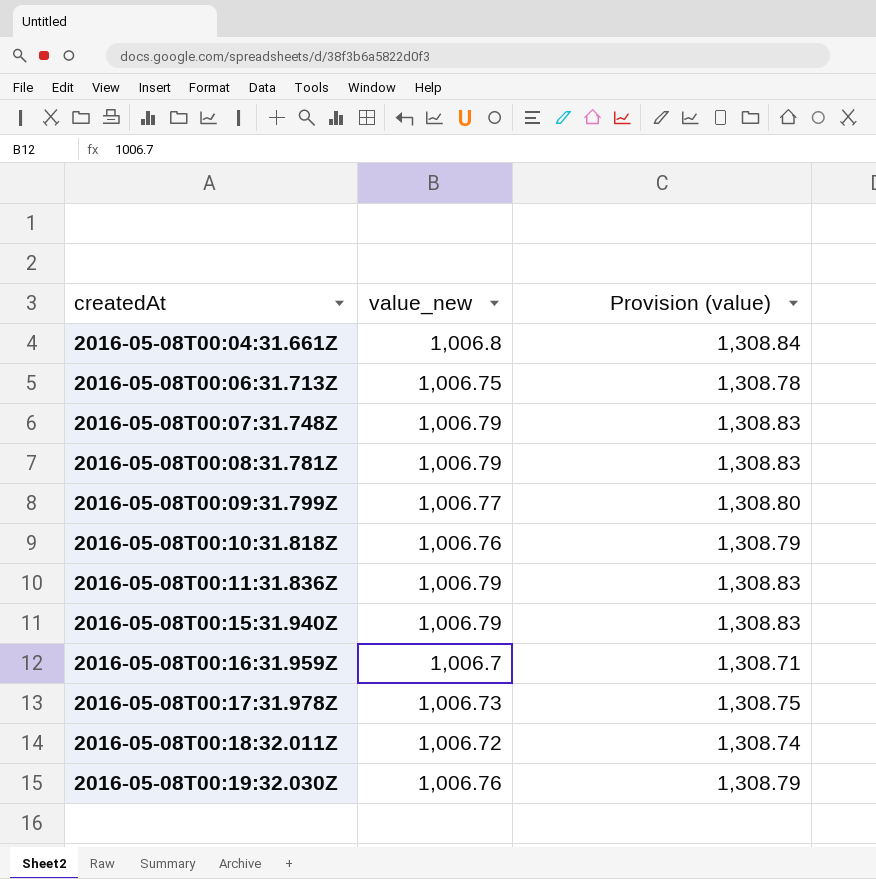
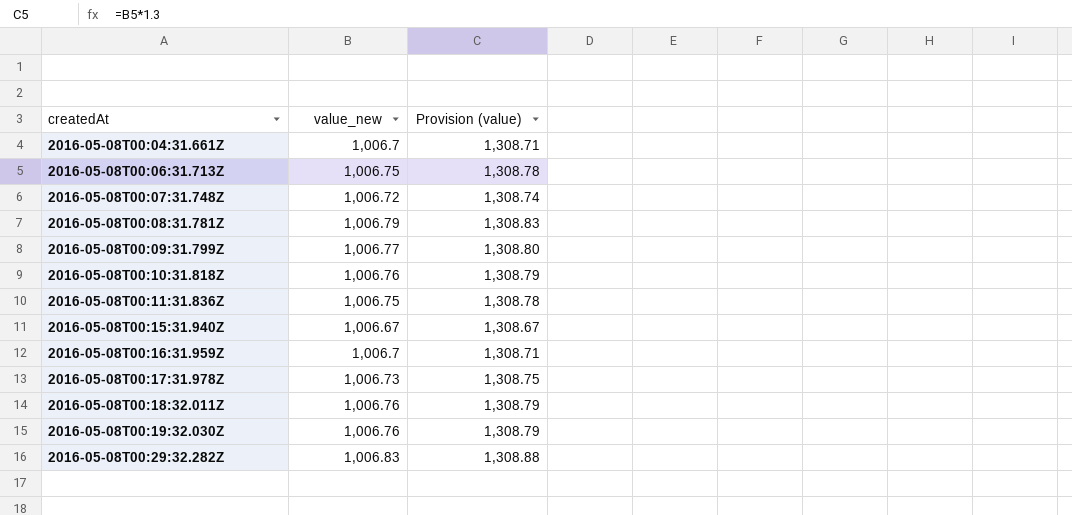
2016-05-08T00:04:31.661Z | value_new: 1,006.8 -> 1,006.7
2016-05-08T00:04:31.661Z | Provision (value): 1,308.84 -> 1,308.71
2016-05-08T00:07:31.748Z | value_new: 1,006.79 -> 1,006.72
2016-05-08T00:07:31.748Z | Provision (value): 1,308.83 -> 1,308.74
2016-05-08T00:11:31.836Z | value_new: 1,006.79 -> 1,006.75
2016-05-08T00:11:31.836Z | Provision (value): 1,308.83 -> 1,308.78
2016-05-08T00:15:31.940Z | value_new: 1,006.79 -> 1,006.67
2016-05-08T00:15:31.940Z | Provision (value): 1,308.83 -> 1,308.67
2016-05-08T00:18:32.011Z | value_new: 1,006.72 -> 1,006.76
2016-05-08T00:18:32.011Z | Provision (value): 1,308.74 -> 1,308.79
row 2016-05-08T00:29:32.282Z: none -> 1,006.83 | 1,308.88

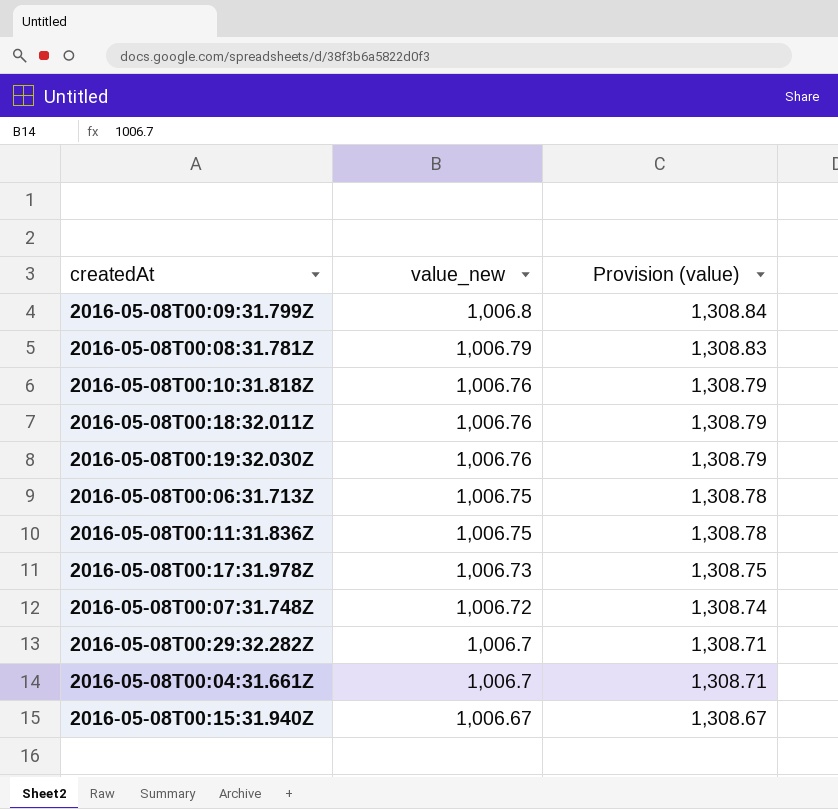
row order: createdAt ascending -> value_new descending
row 2016-05-08T00:16:31.959Z: 1,006.7 | 1,308.71 -> none
2016-05-08T00:09:31.799Z | value_new: 1,006.77 -> 1,006.8
2016-05-08T00:09:31.799Z | Provision (value): 1,308.80 -> 1,308.84
2016-05-08T00:29:32.282Z | value_new: 1,006.83 -> 1,006.7
2016-05-08T00:29:32.282Z | Provision (value): 1,308.88 -> 1,308.71

